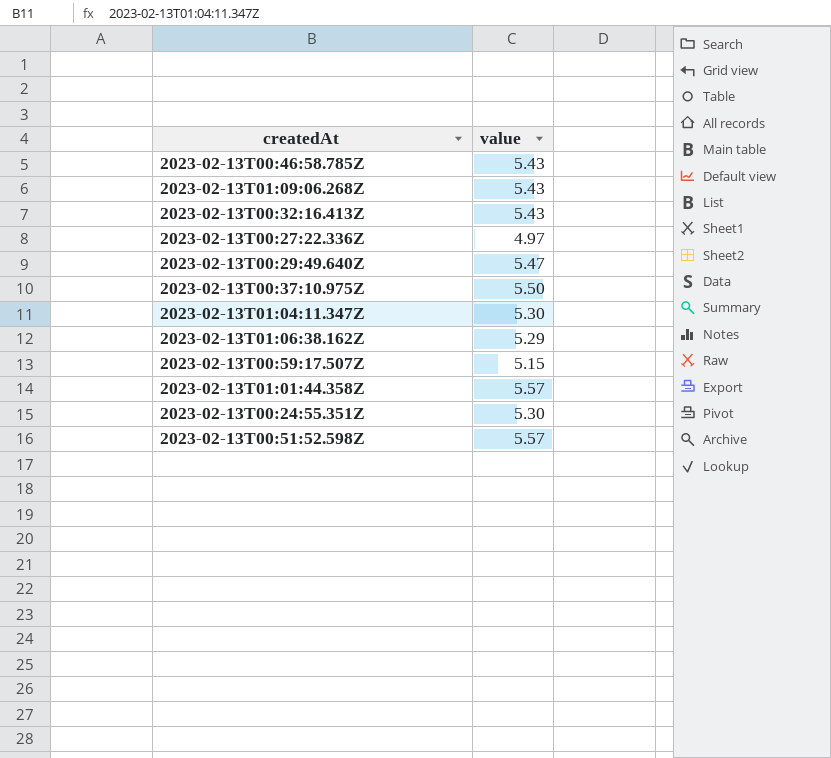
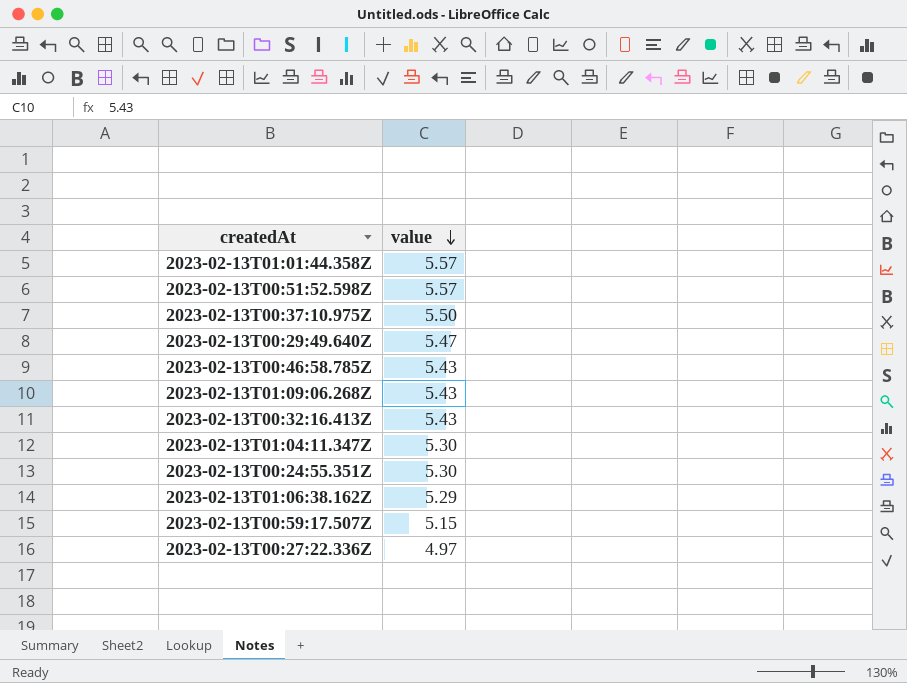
row order: none -> value descending

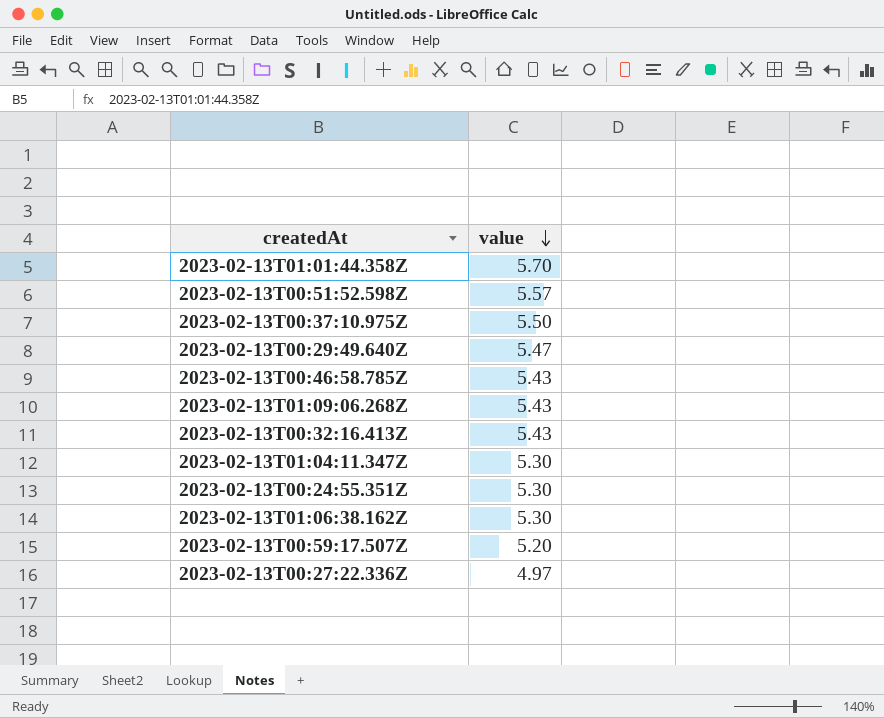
2023-02-13T01:01:44.358Z | value: 5.57 -> 5.70
2023-02-13T01:06:38.162Z | value: 5.29 -> 5.30
2023-02-13T00:59:17.507Z | value: 5.15 -> 5.20

